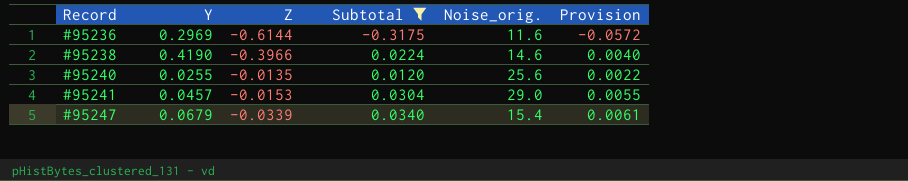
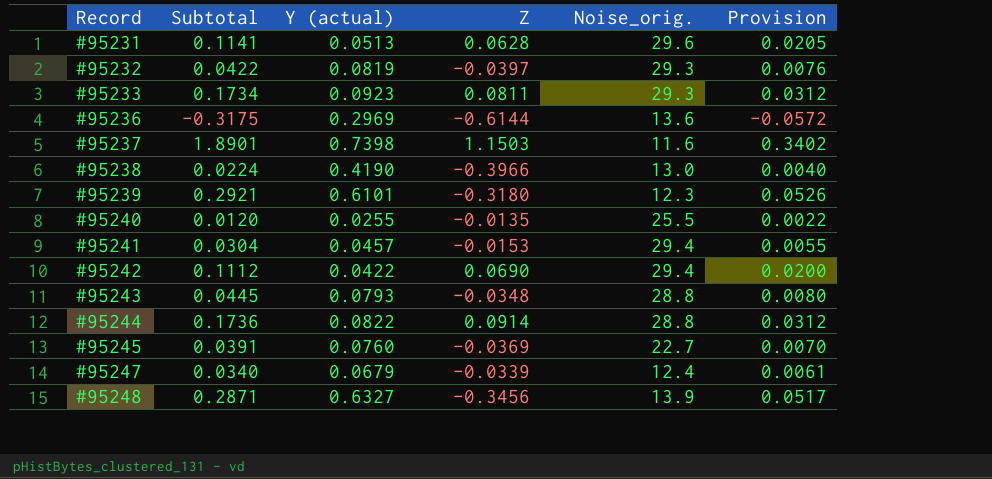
filter: Subtotal <= 0.0340 -> none
column Subtotal | position: 4 -> 2
column name: Y -> Y (actual)
#95236 | Noise_orig.: 11.6 -> 13.6
#95238 | Noise_orig.: 14.6 -> 13.0
#95240 | Noise_orig.: 25.6 -> 25.5
#95241 | Noise_orig.: 29.0 -> 29.4
#95247 | Noise_orig.: 15.4 -> 12.4

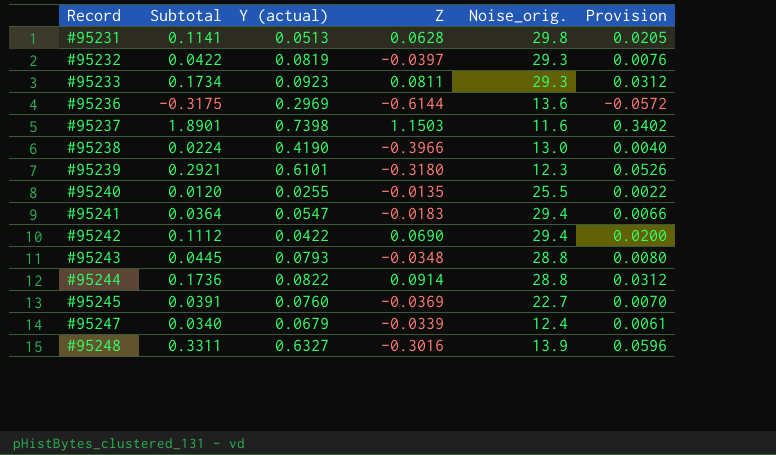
#95231 | Noise_orig.: 29.6 -> 29.8
#95241 | Subtotal: 0.0304 -> 0.0364
#95241 | Y (actual): 0.0457 -> 0.0547
#95241 | Z: -0.0153 -> -0.0183
#95241 | Provision: 0.0055 -> 0.0066
#95248 | Subtotal: 0.2871 -> 0.3311
#95248 | Z: -0.3456 -> -0.3016
#95248 | Provision: 0.0517 -> 0.0596

